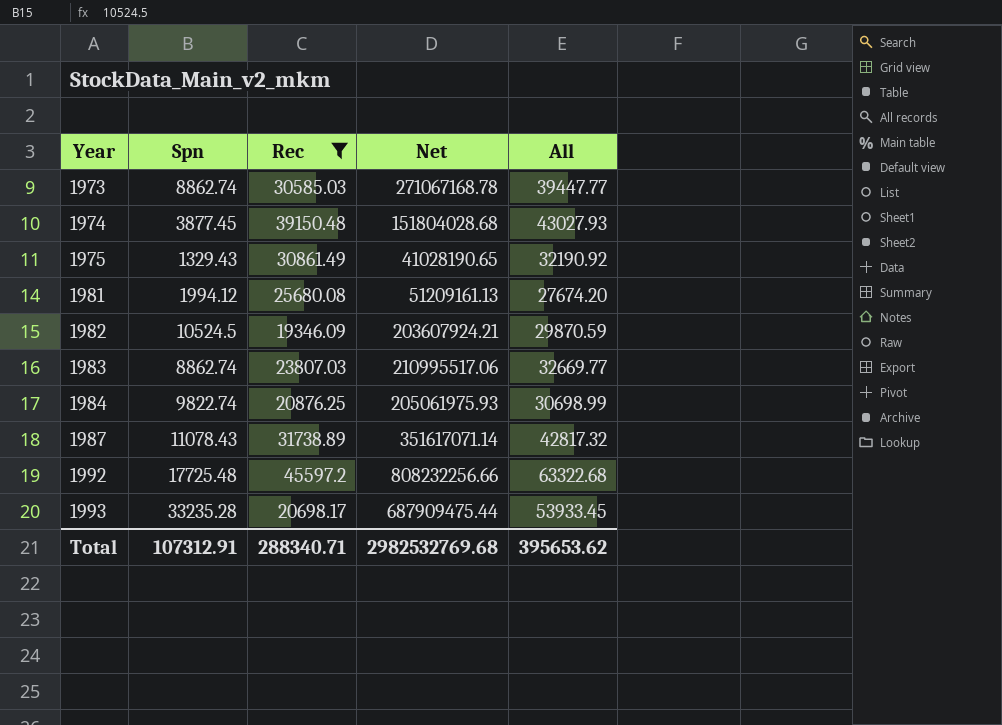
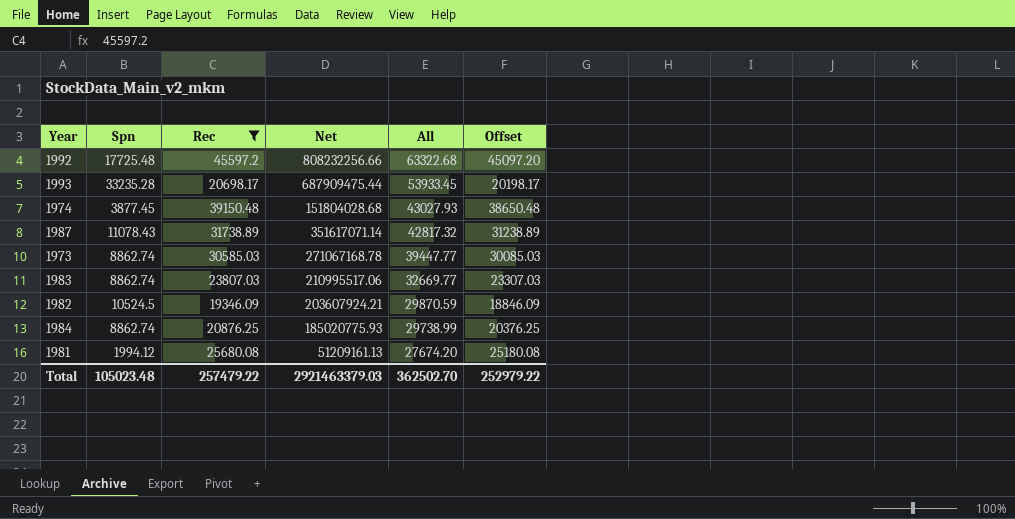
row order: Year ascending -> All descending
column Offset | formula: none -> [Rec] - 500
row 1975: 1329.43 | 30861.49 | 41028190.65 | 32190.92 -> none
1984 | Spn: 9822.74 -> 8862.74
1984 | Net: 205061975.93 -> 185020775.93
1984 | All: 30698.99 -> 29738.99
Total | Spn: 107312.91 -> 105023.48
Total | Rec: 288340.71 -> 257479.22
Total | Net: 2982532769.68 -> 2921463379.03
Total | All: 395653.62 -> 362502.70

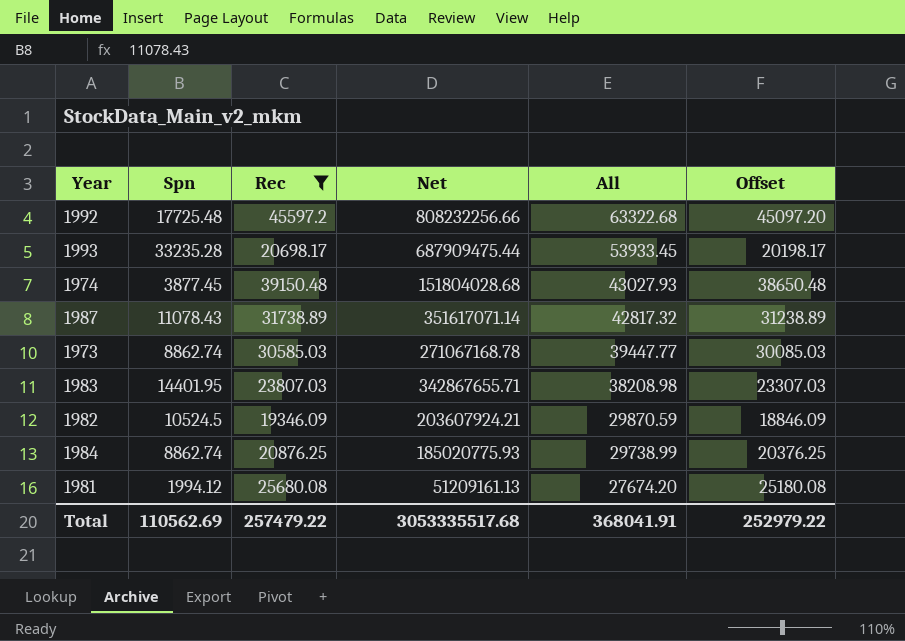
1983 | Spn: 8862.74 -> 14401.95
1983 | Net: 210995517.06 -> 342867655.71
1983 | All: 32669.77 -> 38208.98
Total | Spn: 105023.48 -> 110562.69
Total | Net: 2921463379.03 -> 3053335517.68
Total | All: 362502.70 -> 368041.91

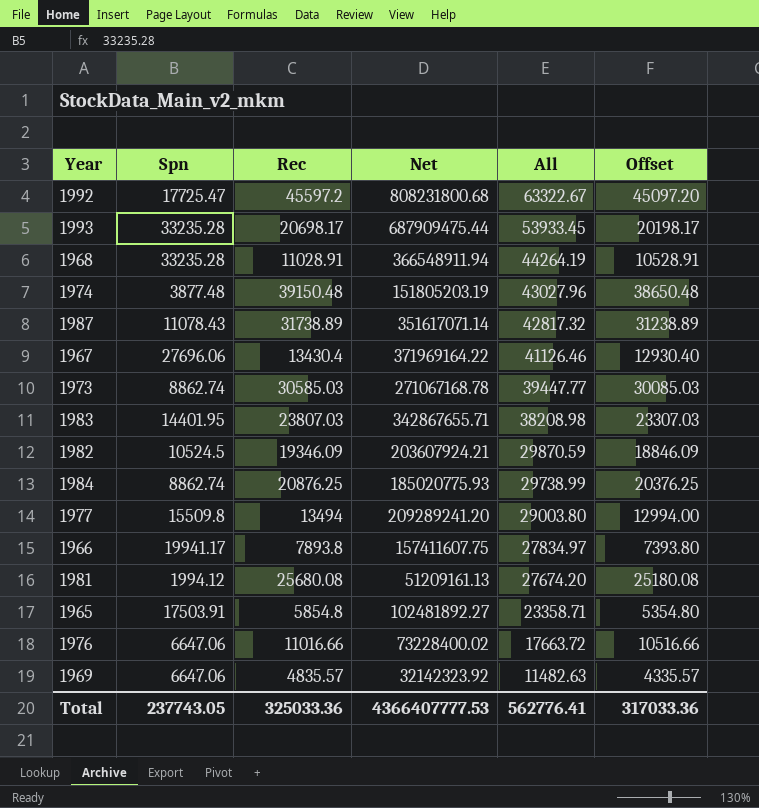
filter: Rec >= 19346.09 -> none
1992 | Spn: 17725.48 -> 17725.47
1992 | Net: 808232256.66 -> 808231800.68
1992 | All: 63322.68 -> 63322.67
1974 | Spn: 3877.45 -> 3877.48
1974 | Net: 151804028.68 -> 151805203.19
1974 | All: 43027.93 -> 43027.96
Total | Spn: 110562.69 -> 237743.05
Total | Rec: 257479.22 -> 325033.36
Total | Net: 3053335517.68 -> 4366407777.53
Total | All: 368041.91 -> 562776.41
Total | Offset: 252979.22 -> 317033.36

